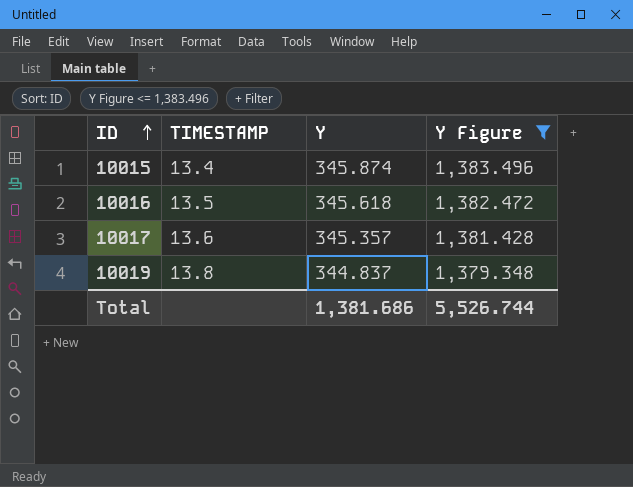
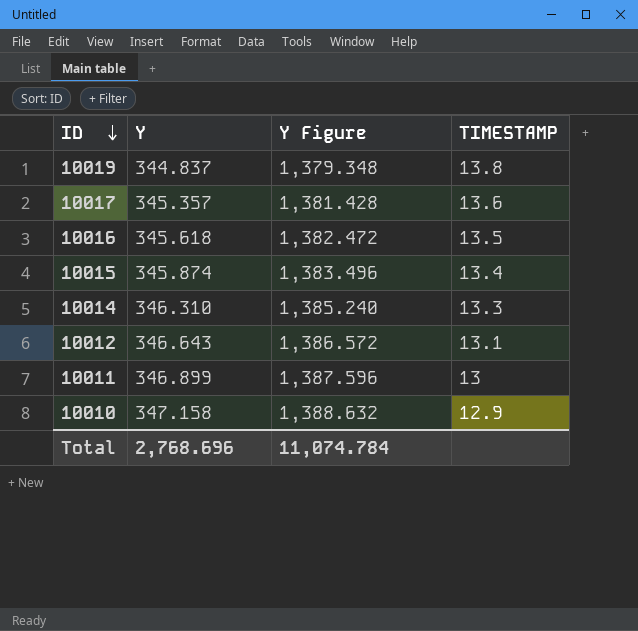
filter: Y Figure <= 1,383.496 -> none
row order: ID ascending -> ID descending
column TIMESTAMP | position: 2 -> 4
Total | Y: 1,381.686 -> 2,768.696
Total | Y Figure: 5,526.744 -> 11,074.784

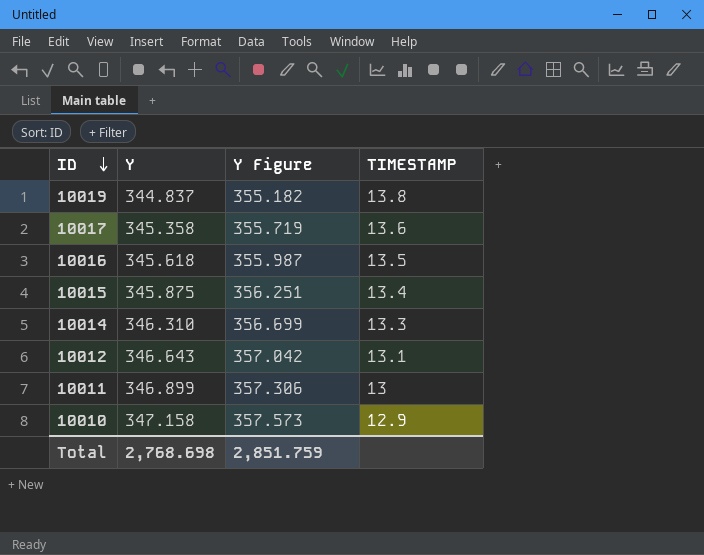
column Y Figure | formula: [Y] * 4 -> [Y] * 1.03
10017 | Y: 345.357 -> 345.358
10015 | Y: 345.874 -> 345.875
Total | Y: 2,768.696 -> 2,768.698
Total | Y Figure: 11,074.784 -> 2,851.759

